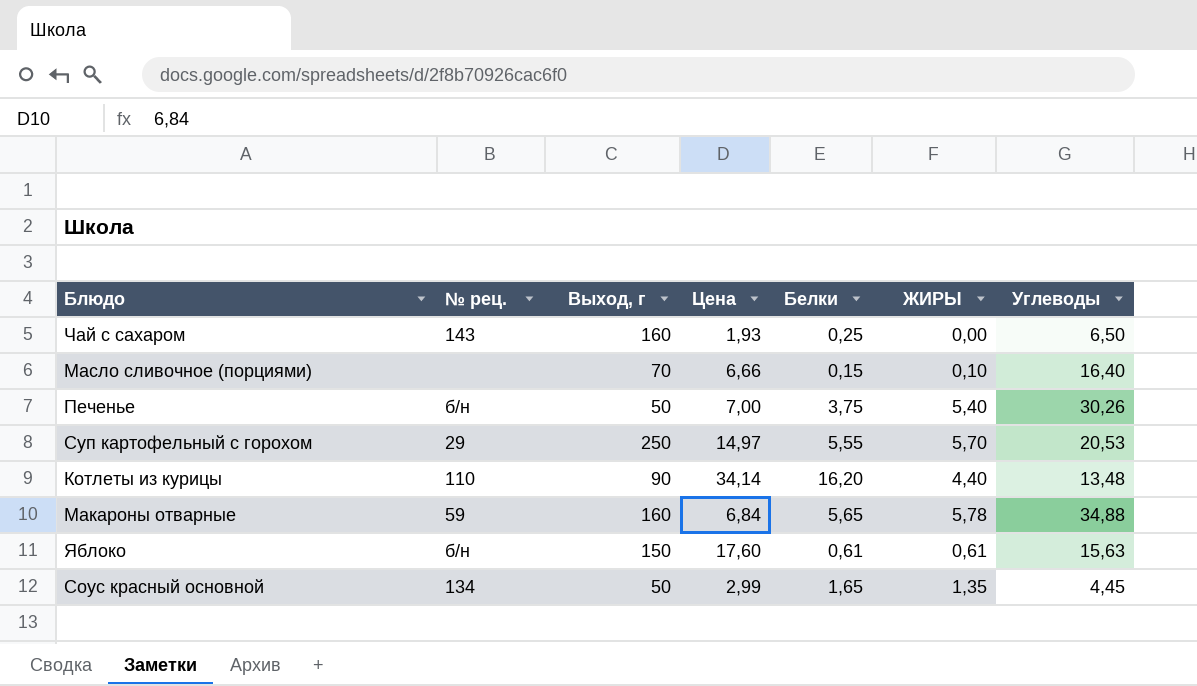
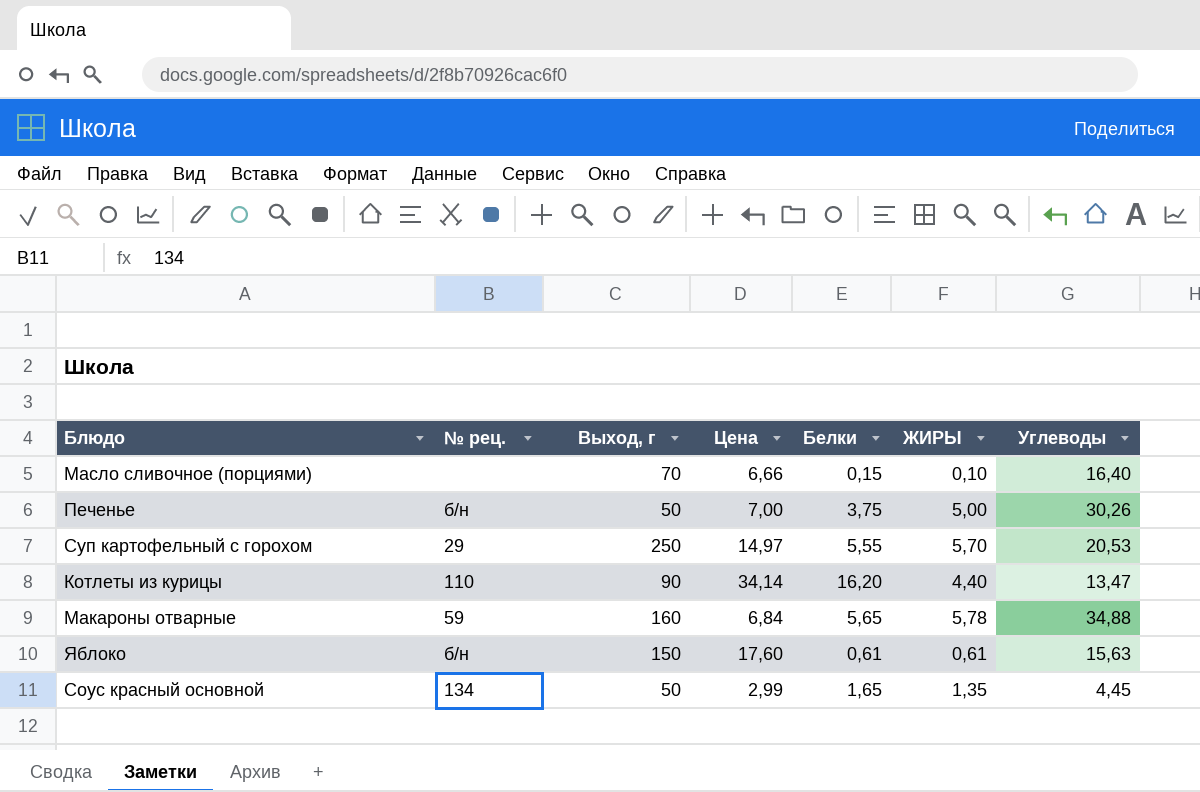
row Чай с сахаром: 143 | 160 | 1,93 | 0,25 | 0,00 | 6,50 -> none
Печенье | ЖИРЫ: 5,40 -> 5,00
Котлеты из курицы | Углеводы: 13,48 -> 13,47

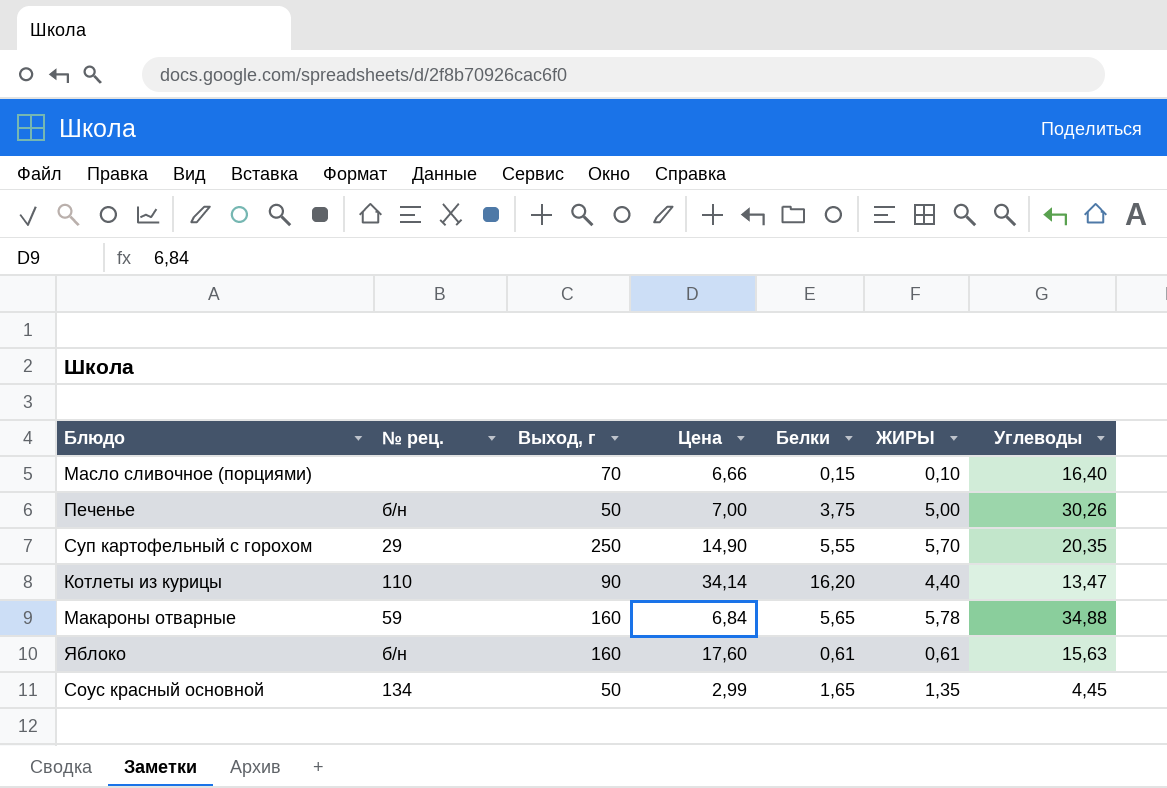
Суп картофельный с горохом | Цена: 14,97 -> 14,90
Суп картофельный с горохом | Углеводы: 20,53 -> 20,35
Яблоко | Выход, г: 150 -> 160

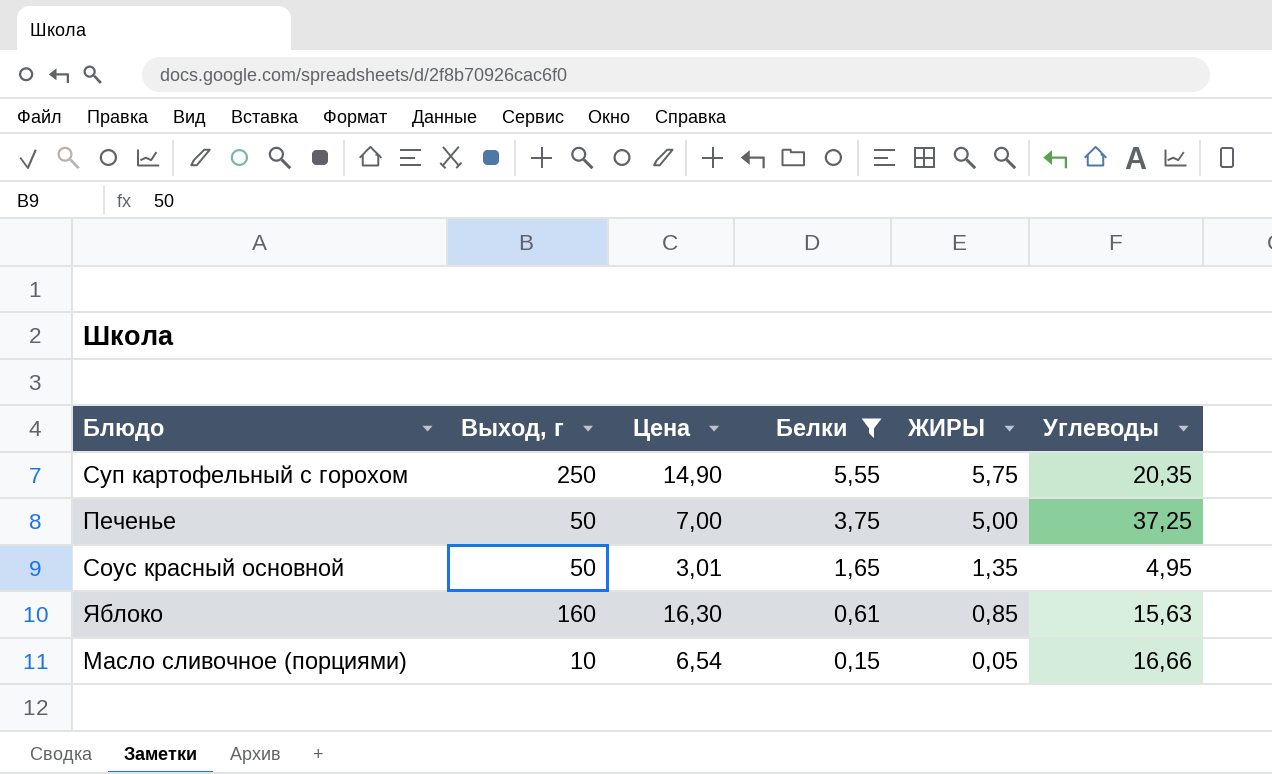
filter: none -> Белки <= 5,55
row order: none -> Белки descending
column № рец. | position: 2 -> none
Суп картофельный с горохом | ЖИРЫ: 5,70 -> 5,75
Печенье | Углеводы: 30,26 -> 37,25
Соус красный основной | Цена: 2,99 -> 3,01
Соус красный основной | Углеводы: 4,45 -> 4,95
Яблоко | Цена: 17,60 -> 16,30
Яблоко | ЖИРЫ: 0,61 -> 0,85
Масло сливочное (порциями) | Выход, г: 70 -> 10
Масло сливочное (порциями) | Цена: 6,66 -> 6,54
Масло сливочное (порциями) | ЖИРЫ: 0,10 -> 0,05
Масло сливочное (порциями) | Углеводы: 16,40 -> 16,66

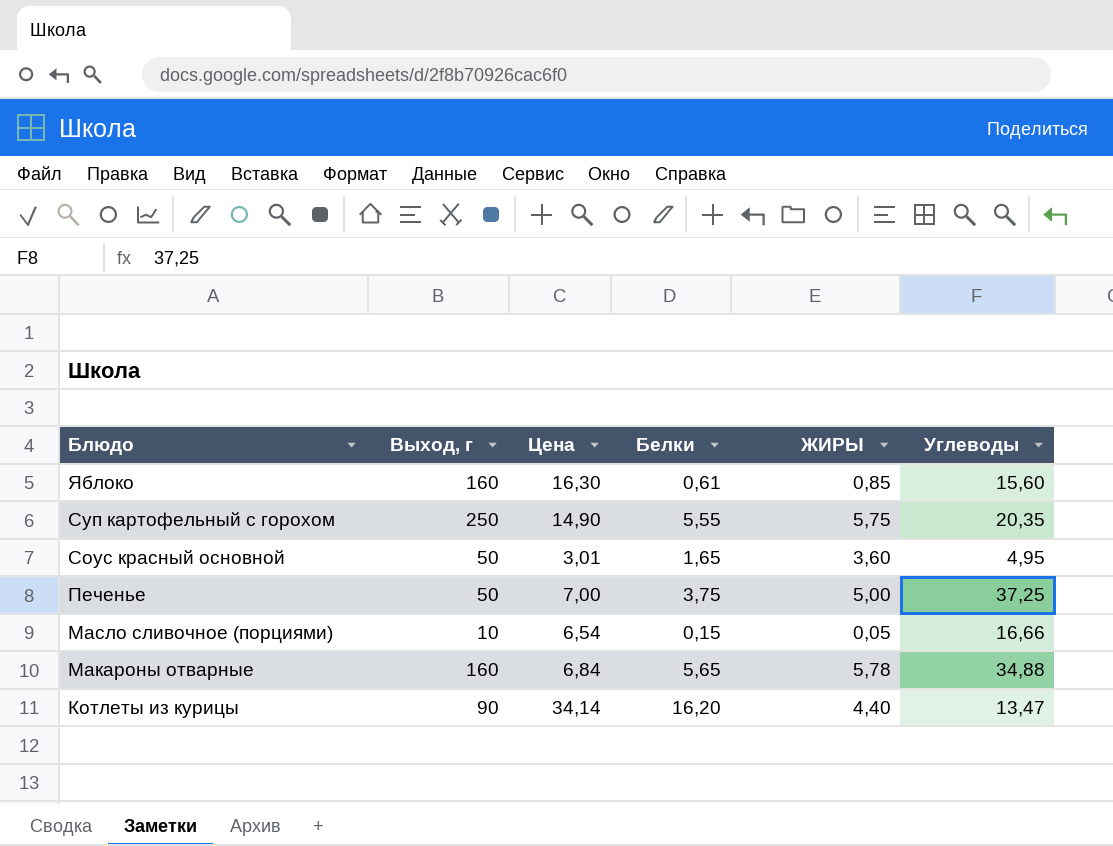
filter: Белки <= 5,55 -> none
row order: Белки descending -> Блюдо descending
Яблоко | Углеводы: 15,63 -> 15,60
Соус красный основной | ЖИРЫ: 1,35 -> 3,60

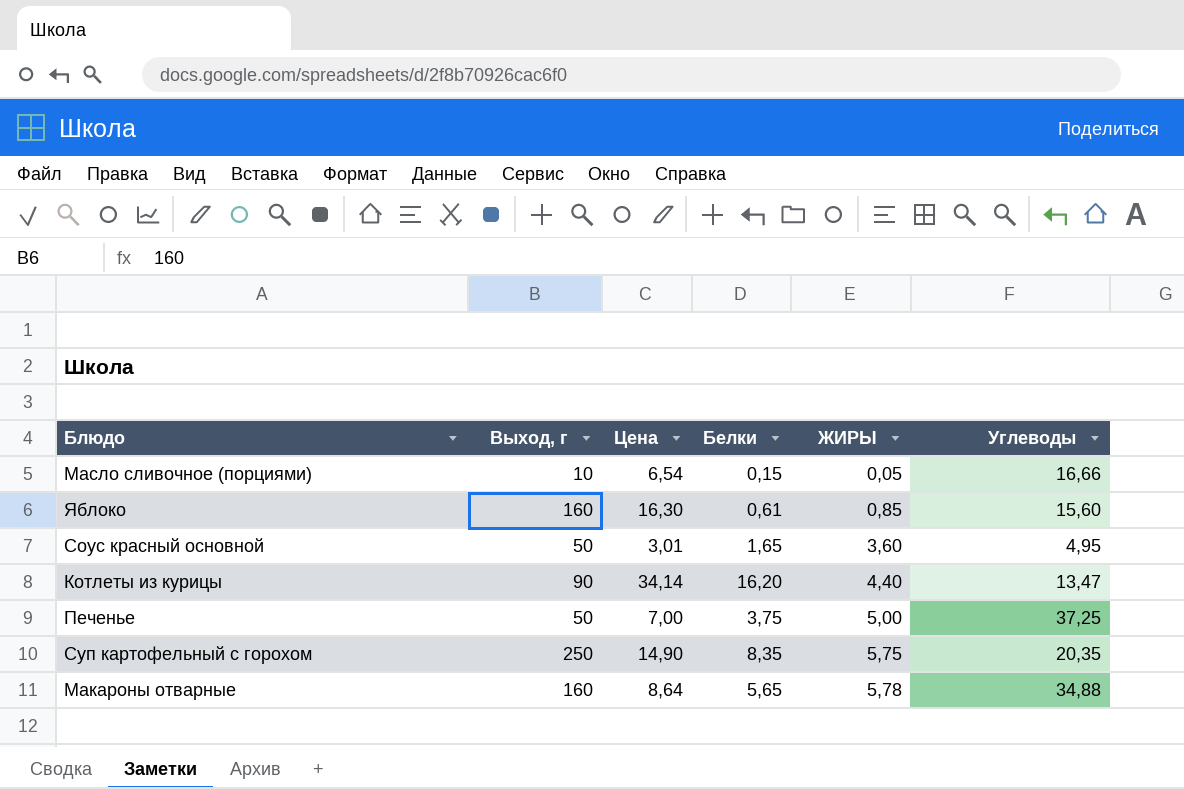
row order: Блюдо descending -> ЖИРЫ ascending
Суп картофельный с горохом | Белки: 5,55 -> 8,35
Макароны отварные | Цена: 6,84 -> 8,64

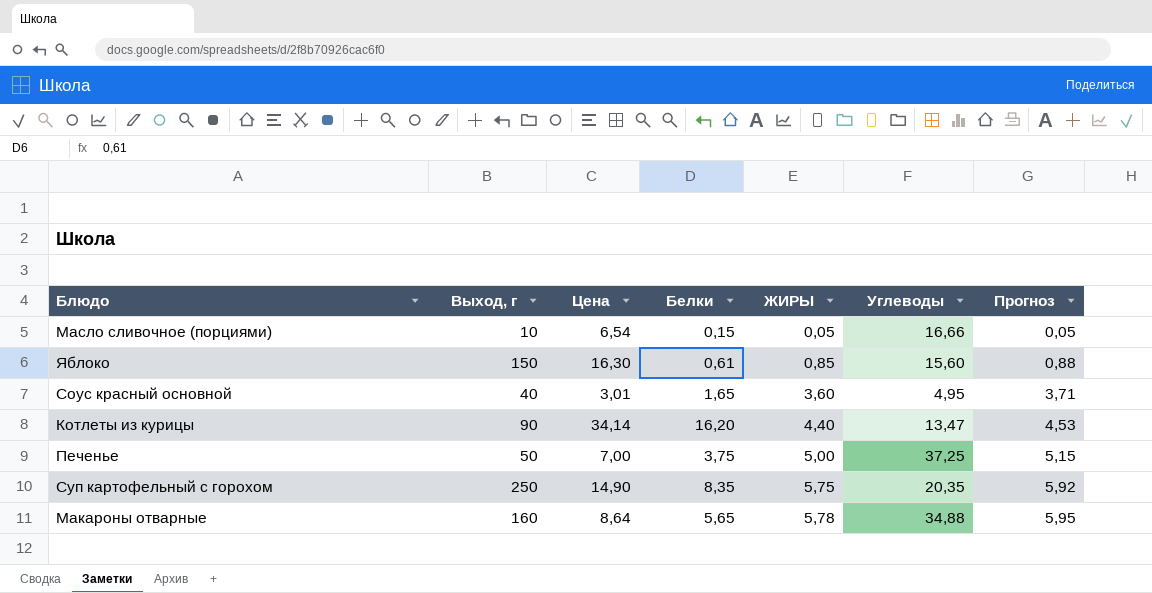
column Прогноз | formula: none -> [ЖИРЫ] * 1,03
Яблоко | Выход, г: 160 -> 150
Соус красный основной | Выход, г: 50 -> 40

